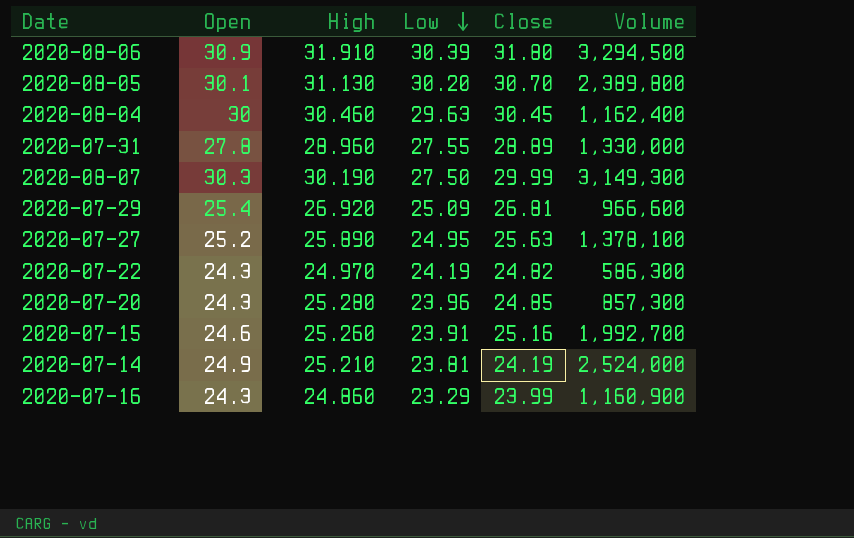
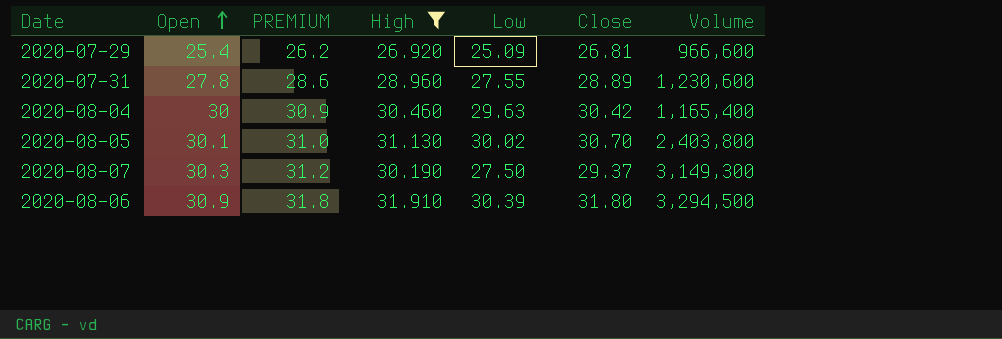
filter: none -> High >= 26.920
row order: Low descending -> Open ascending
column PREMIUM | formula: none -> [Open] * 1.03
2020-07-31 | Volume: 1,330,000 -> 1,230,600
2020-08-04 | Close: 30.45 -> 30.42
2020-08-04 | Volume: 1,162,400 -> 1,165,400
2020-08-05 | Low: 30.20 -> 30.02
2020-08-05 | Volume: 2,389,800 -> 2,403,800
2020-08-07 | Close: 29.99 -> 29.37

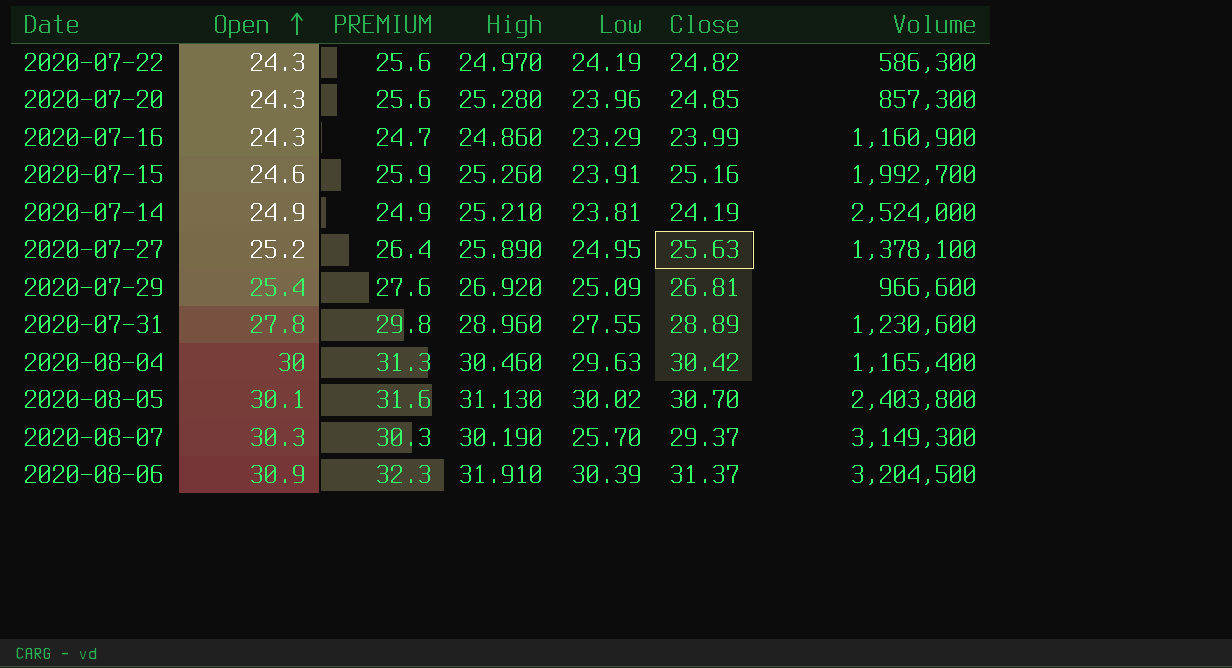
filter: High >= 26.920 -> none
column PREMIUM | formula: [Open] * 1.03 -> [Close] * 1.03
2020-08-07 | Low: 27.50 -> 25.70
2020-08-06 | Close: 31.80 -> 31.37
2020-08-06 | Volume: 3,294,500 -> 3,204,500

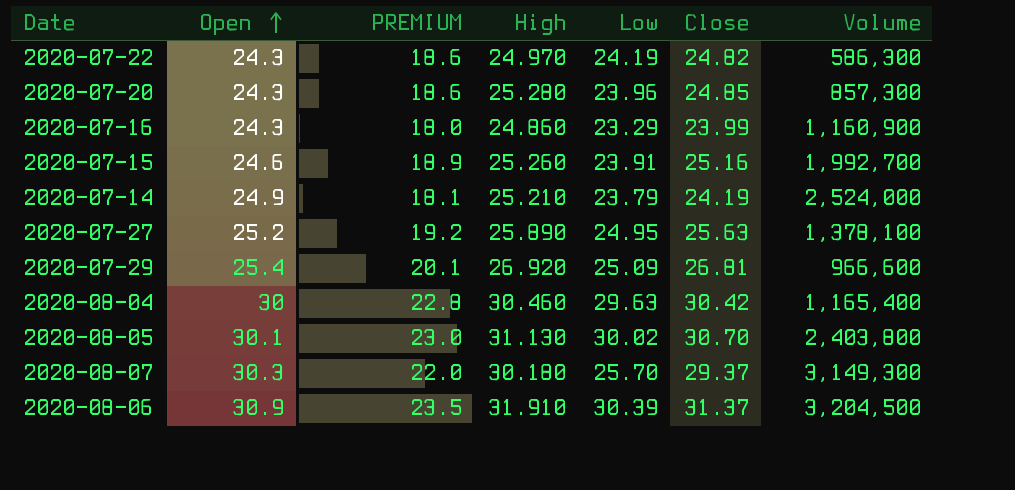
column PREMIUM | formula: [Close] * 1.03 -> [Close] * 0.75
row 2020-07-31: 27.8 | 29.8 | 28.960 | 27.55 | 28.89 | 1,230,600 -> none
2020-07-14 | Low: 23.81 -> 23.79
2020-08-07 | High: 30.190 -> 30.180

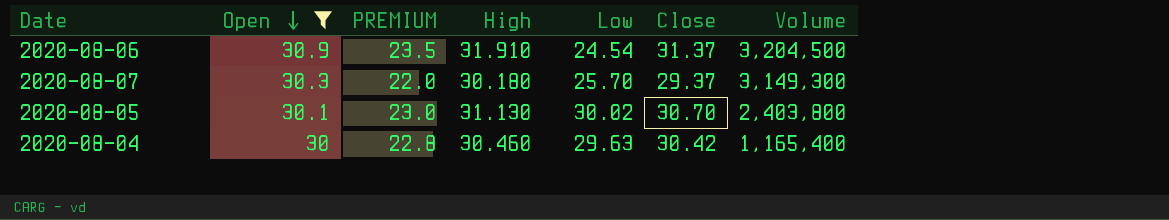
filter: none -> Open >= 30
row order: Open ascending -> Open descending
2020-08-06 | Low: 30.39 -> 24.54

